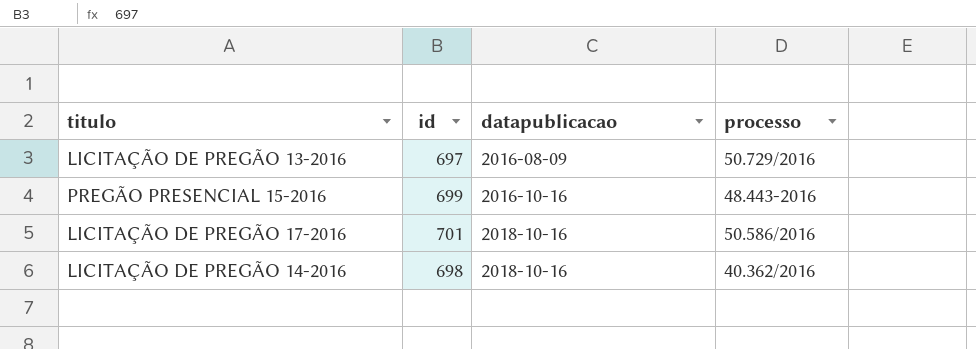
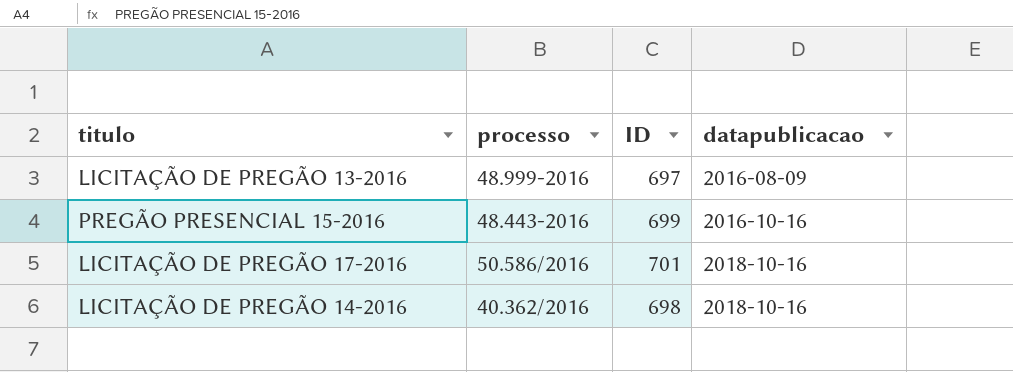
column processo | position: 4 -> 2
column name: id -> ID
LICITAÇÃO DE PREGÃO 13-2016 | processo: 50.729/2016 -> 48.999-2016

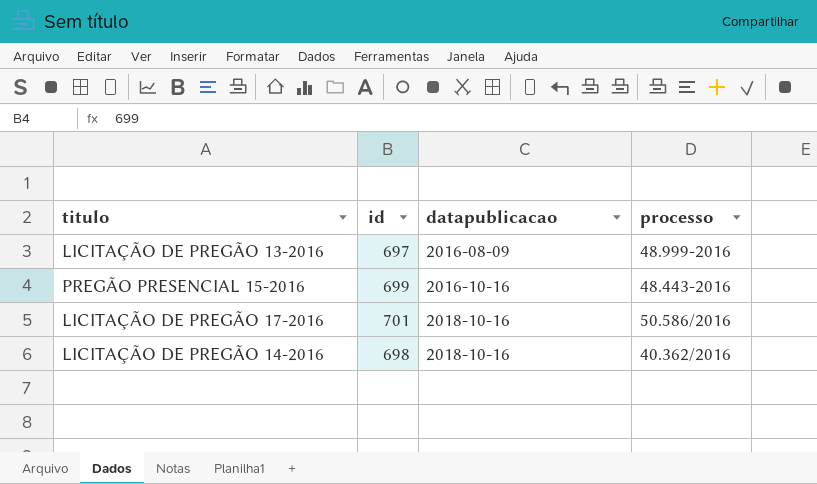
column name: ID -> id
column processo | position: 2 -> 4

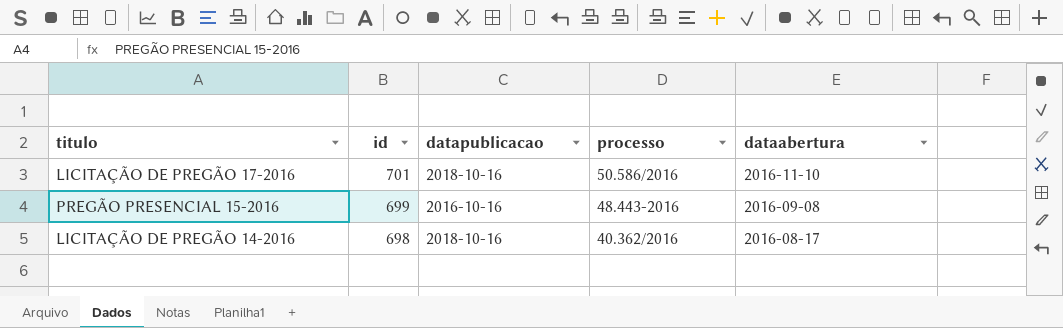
row order: datapublicacao ascending -> id descending
column dataabertura | position: none -> 5
row LICITAÇÃO DE PREGÃO 13-2016: 697 | 2016-08-09 | 48.999-2016 -> none

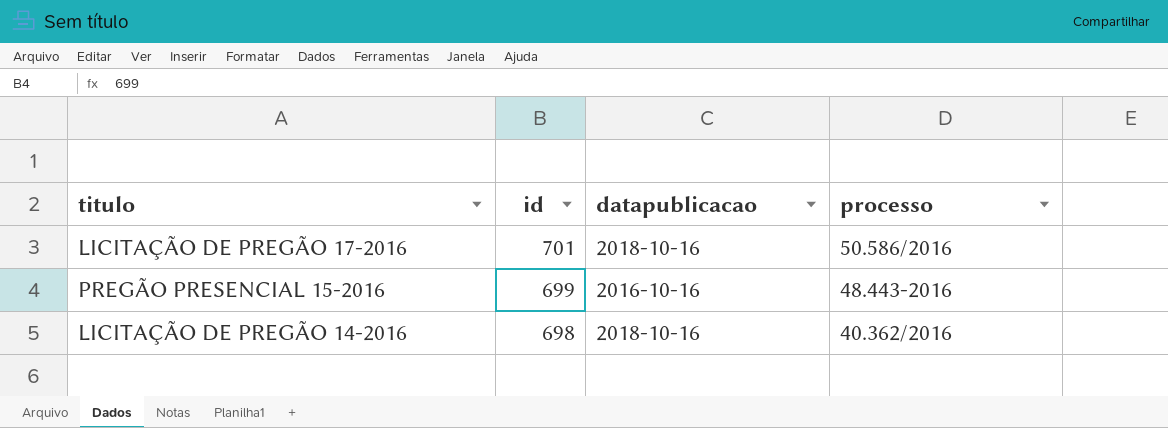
column dataabertura | position: 5 -> none

